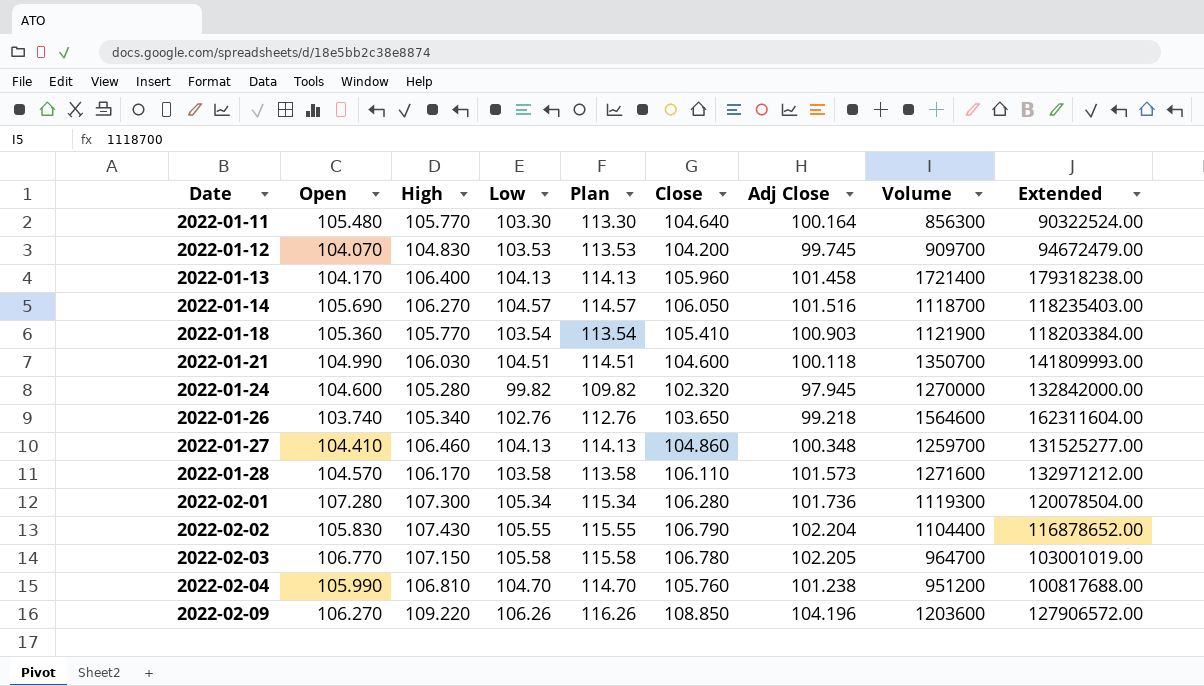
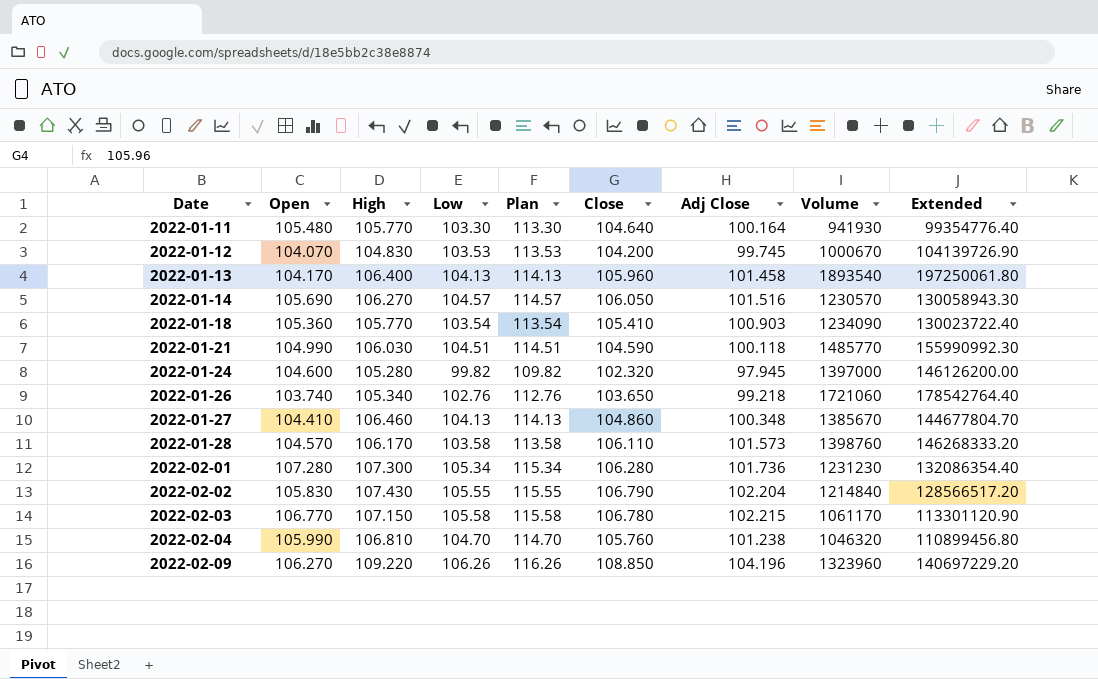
2022-01-11 | Volume: 856300 -> 941930
2022-01-11 | Extended: 90322524.00 -> 99354776.40
2022-01-12 | Volume: 909700 -> 1000670
2022-01-12 | Extended: 94672479.00 -> 104139726.90
2022-01-13 | Volume: 1721400 -> 1893540
2022-01-13 | Extended: 179318238.00 -> 197250061.80
2022-01-14 | Volume: 1118700 -> 1230570
2022-01-14 | Extended: 118235403.00 -> 130058943.30
2022-01-18 | Volume: 1121900 -> 1234090
2022-01-18 | Extended: 118203384.00 -> 130023722.40
2022-01-21 | Close: 104.600 -> 104.590
2022-01-21 | Volume: 1350700 -> 1485770
2022-01-21 | Extended: 141809993.00 -> 155990992.30
2022-01-24 | Volume: 1270000 -> 1397000
2022-01-24 | Extended: 132842000.00 -> 146126200.00
2022-01-26 | Volume: 1564600 -> 1721060
2022-01-26 | Extended: 162311604.00 -> 178542764.40
2022-01-27 | Volume: 1259700 -> 1385670
2022-01-27 | Extended: 131525277.00 -> 144677804.70
2022-01-28 | Volume: 1271600 -> 1398760
2022-01-28 | Extended: 132971212.00 -> 146268333.20
2022-02-01 | Volume: 1119300 -> 1231230
2022-02-01 | Extended: 120078504.00 -> 132086354.40
2022-02-02 | Volume: 1104400 -> 1214840
2022-02-02 | Extended: 116878652.00 -> 128566517.20
2022-02-03 | Adj Close: 102.205 -> 102.215
2022-02-03 | Volume: 964700 -> 1061170
2022-02-03 | Extended: 103001019.00 -> 113301120.90
2022-02-04 | Volume: 951200 -> 1046320
2022-02-04 | Extended: 100817688.00 -> 110899456.80
2022-02-09 | Volume: 1203600 -> 1323960
2022-02-09 | Extended: 127906572.00 -> 140697229.20

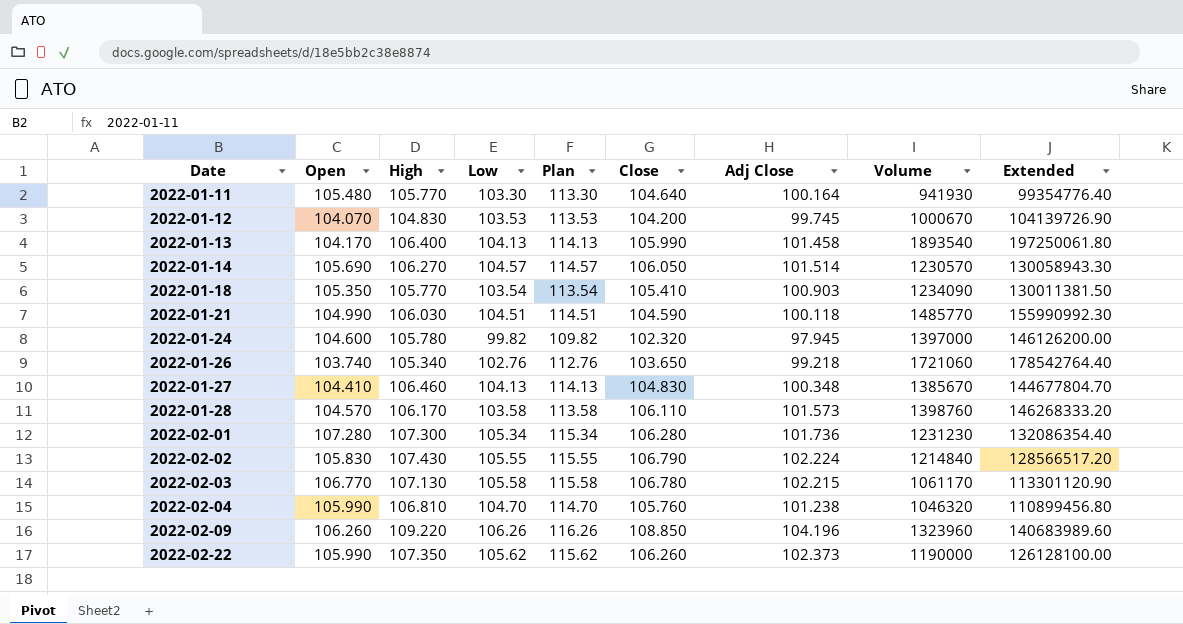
2022-01-13 | Close: 105.960 -> 105.990
2022-01-14 | Adj Close: 101.516 -> 101.514
2022-01-18 | Open: 105.360 -> 105.350
2022-01-18 | Extended: 130023722.40 -> 130011381.50
2022-01-24 | High: 105.280 -> 105.780
2022-01-27 | Close: 104.860 -> 104.830
2022-02-02 | Adj Close: 102.204 -> 102.224
2022-02-03 | High: 107.150 -> 107.130
2022-02-09 | Open: 106.270 -> 106.260
2022-02-09 | Extended: 140697229.20 -> 140683989.60
row 2022-02-22: none -> 105.990 | 107.350 | 105.62 | 115.62 | 106.260 | 102.373 | 1190000 | 126128100.00

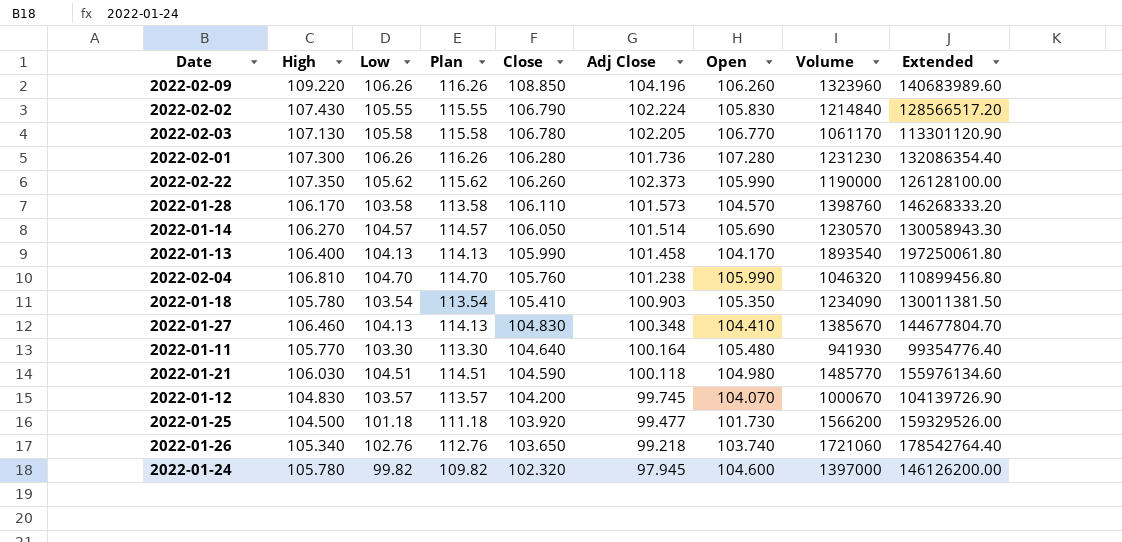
row order: Date ascending -> Close descending
column Open | position: 2 -> 7
2022-02-03 | Adj Close: 102.215 -> 102.205
2022-02-01 | Low: 105.34 -> 106.26
2022-02-01 | Plan: 115.34 -> 116.26
2022-01-18 | High: 105.770 -> 105.780
2022-01-21 | Open: 104.990 -> 104.980
2022-01-21 | Extended: 155990992.30 -> 155976134.60
2022-01-12 | Low: 103.53 -> 103.57
2022-01-12 | Plan: 113.53 -> 113.57
row 2022-01-25: none -> 104.500 | 101.18 | 111.18 | 103.920 | 99.477 | 101.730 | 1566200 | 159329526.00

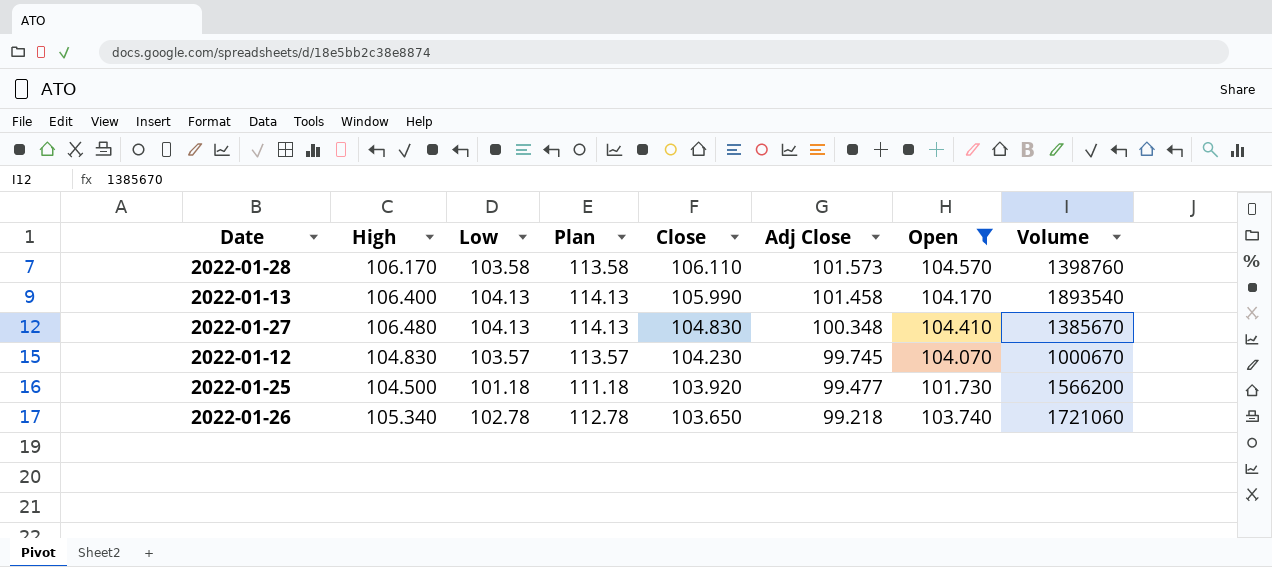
filter: none -> Open <= 104.570
column Extended | formula: [Open] * [Volume] -> none
2022-01-27 | High: 106.460 -> 106.480
2022-01-12 | Close: 104.200 -> 104.230
2022-01-26 | Low: 102.76 -> 102.78
2022-01-26 | Plan: 112.76 -> 112.78

